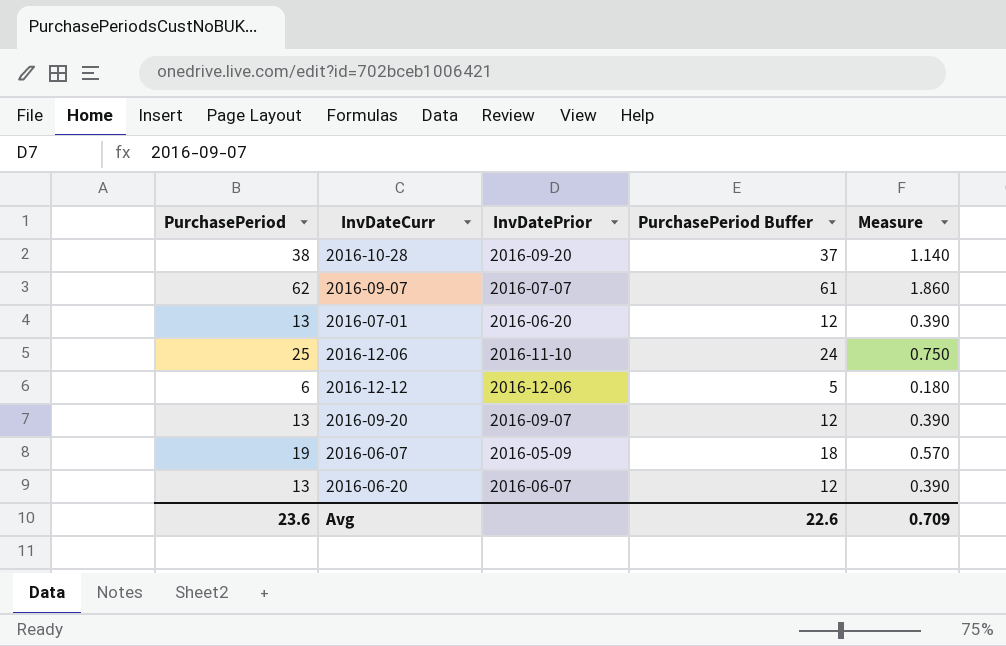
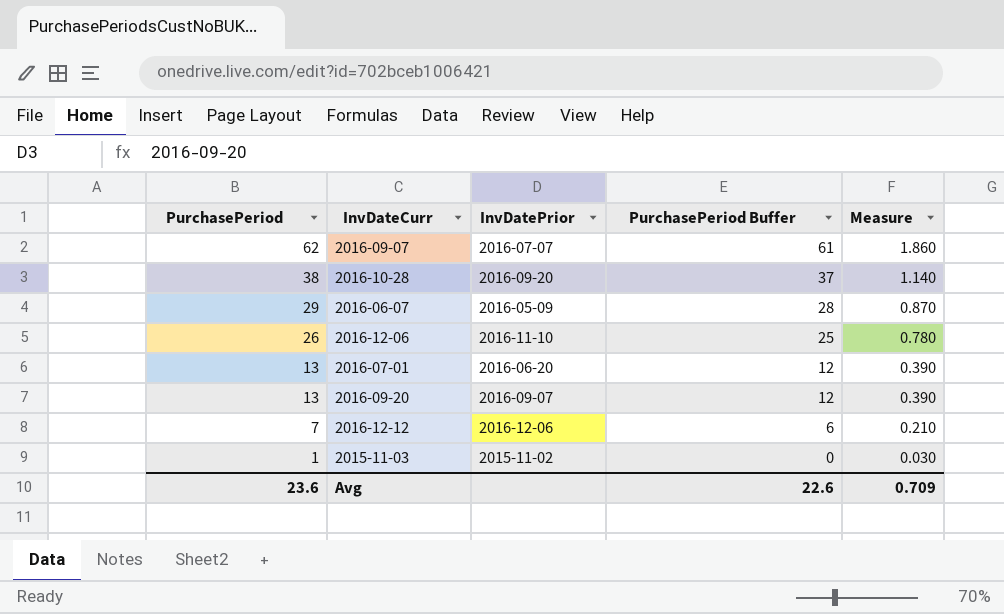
row order: none -> PurchasePeriod descending
row 2016-06-20: 13 | 2016-06-07 | 12 | 0.390 -> none
2016-06-07 | PurchasePeriod: 19 -> 29
2016-06-07 | PurchasePeriod Buffer: 18 -> 28
2016-06-07 | Measure: 0.570 -> 0.870
2016-12-06 | PurchasePeriod: 25 -> 26
2016-12-06 | PurchasePeriod Buffer: 24 -> 25
2016-12-06 | Measure: 0.750 -> 0.780
2016-12-12 | PurchasePeriod: 6 -> 7
2016-12-12 | PurchasePeriod Buffer: 5 -> 6
2016-12-12 | Measure: 0.180 -> 0.210
row 2015-11-03: none -> 1 | 2015-11-02 | 0 | 0.030

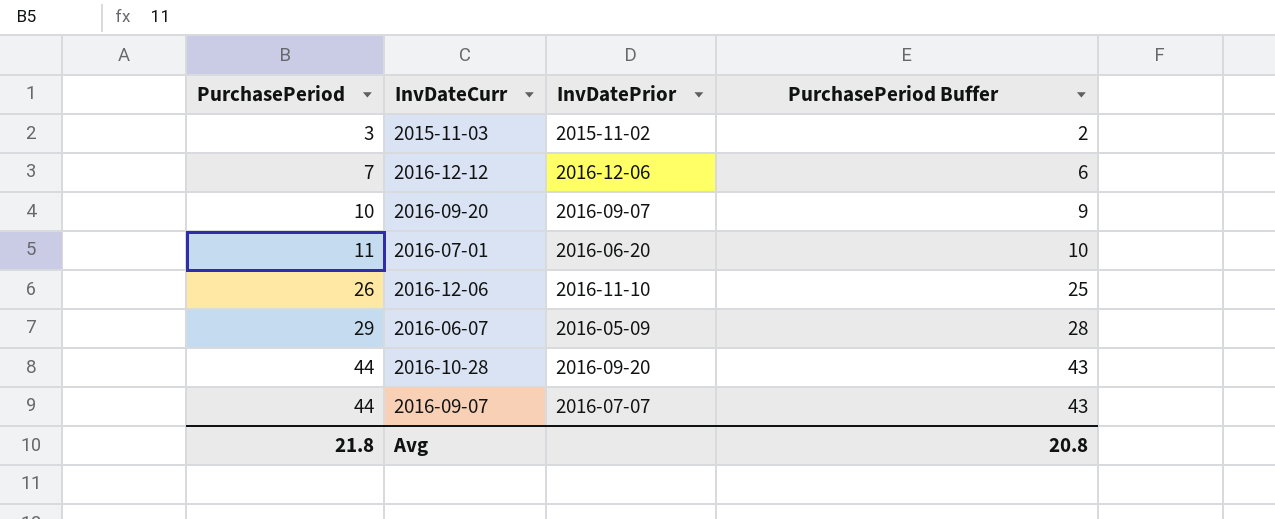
row order: PurchasePeriod descending -> PurchasePeriod ascending
column Measure | formula: [PurchasePeriod] * 0.03 -> none
2015-11-03 | PurchasePeriod: 1 -> 3
2015-11-03 | PurchasePeriod Buffer: 0 -> 2
2016-09-20 | PurchasePeriod: 13 -> 10
2016-09-20 | PurchasePeriod Buffer: 12 -> 9
2016-07-01 | PurchasePeriod: 13 -> 11
2016-07-01 | PurchasePeriod Buffer: 12 -> 10
2016-10-28 | PurchasePeriod: 38 -> 44
2016-10-28 | PurchasePeriod Buffer: 37 -> 43
2016-09-07 | PurchasePeriod: 62 -> 44
2016-09-07 | PurchasePeriod Buffer: 61 -> 43
Avg | PurchasePeriod: 23.6 -> 21.8
Avg | PurchasePeriod Buffer: 22.6 -> 20.8

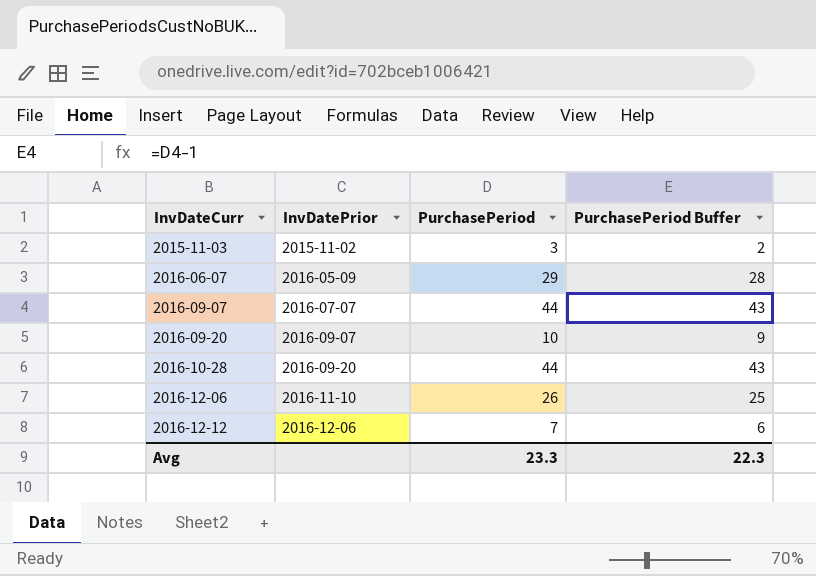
row order: PurchasePeriod ascending -> InvDateCurr ascending
column PurchasePeriod | position: 1 -> 3
row 2016-07-01: 11 | 2016-06-20 | 10 -> none
Avg | PurchasePeriod: 21.8 -> 23.3
Avg | PurchasePeriod Buffer: 20.8 -> 22.3

